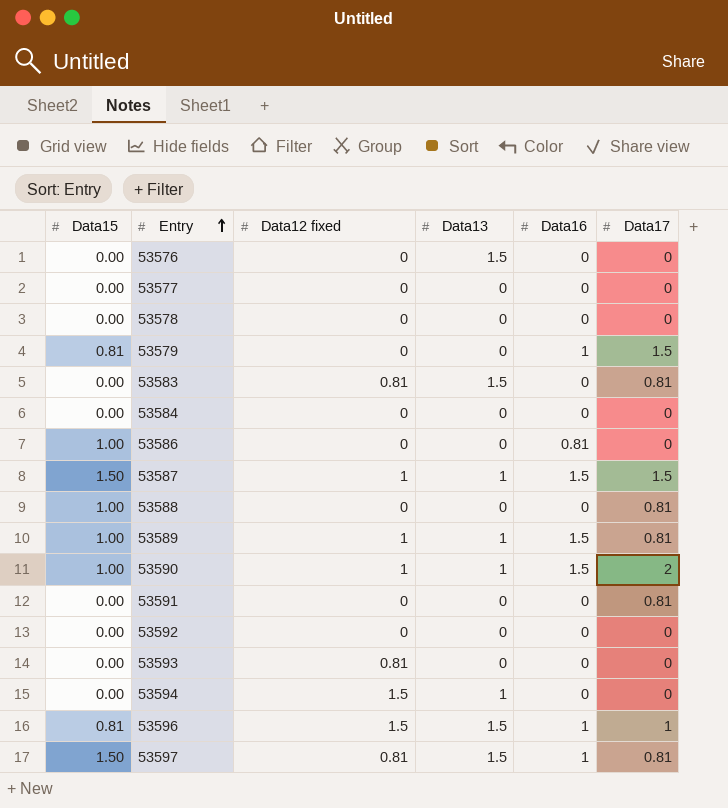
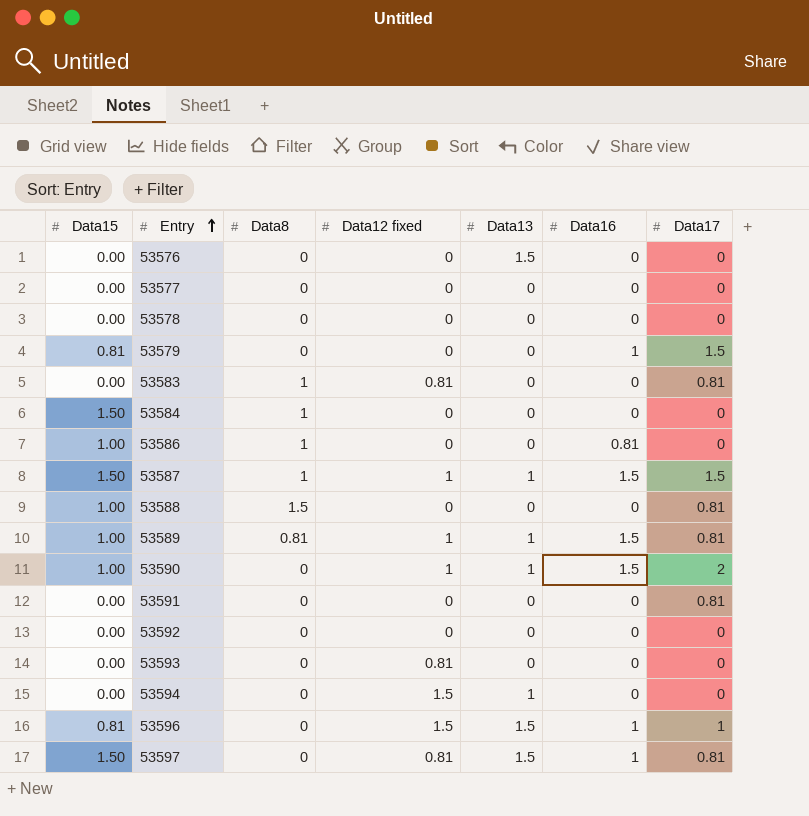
column Data8 | position: none -> 3
53583 | Data13: 1.5 -> 0
53584 | Data15: 0.00 -> 1.50

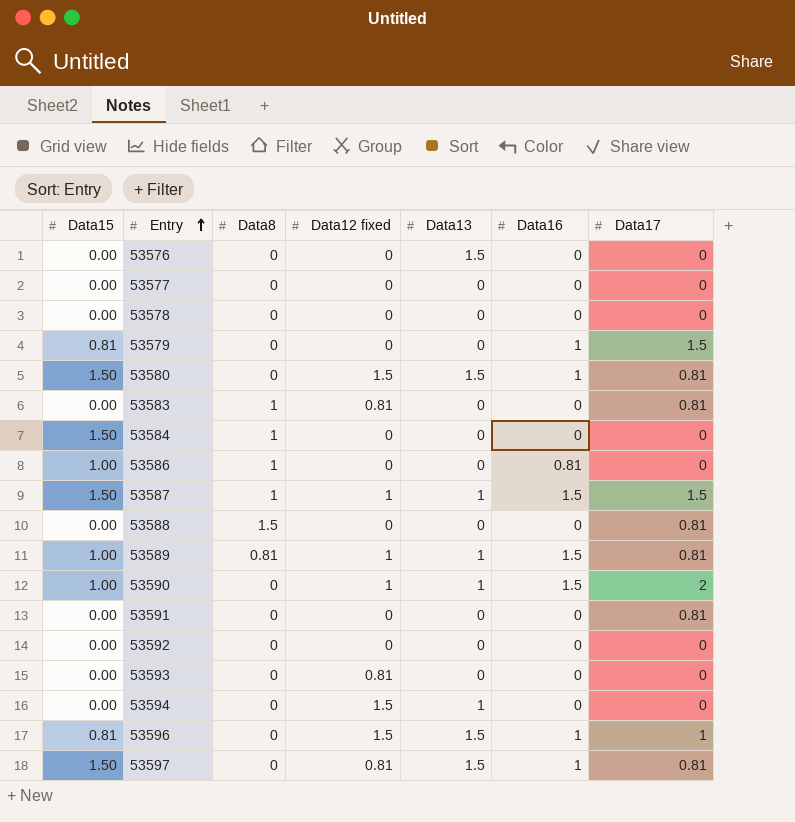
row 53580: none -> 1.50 | 0 | 1.5 | 1.5 | 1 | 0.81
53588 | Data15: 1.00 -> 0.00

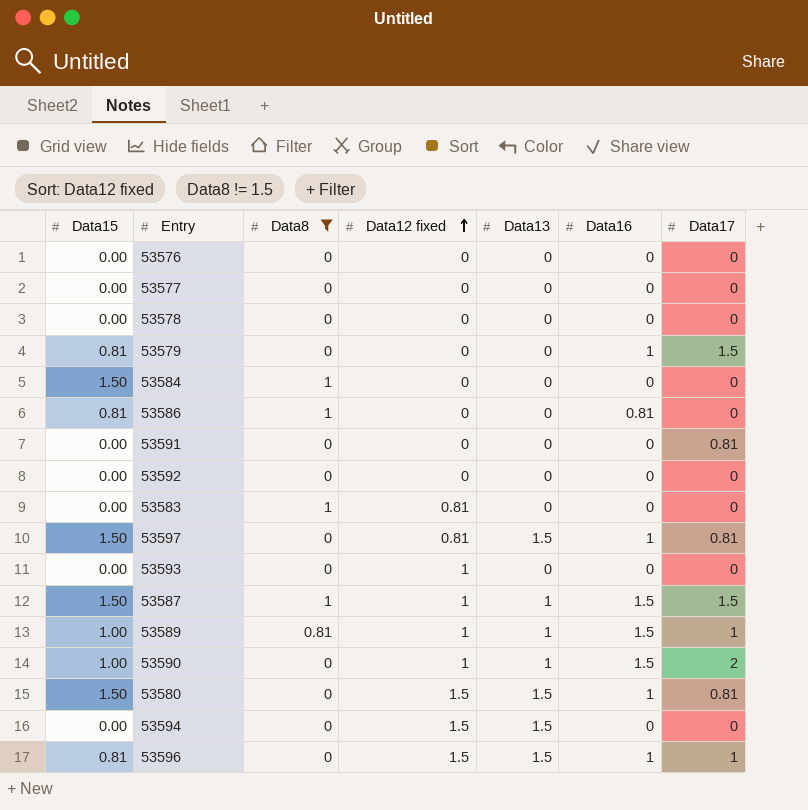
filter: none -> Data8 != 1.5
row order: Entry ascending -> Data12 fixed ascending
53576 | Data13: 1.5 -> 0
53586 | Data15: 1.00 -> 0.81
53583 | Data17: 0.81 -> 0
53593 | Data12 fixed: 0.81 -> 1
53589 | Data17: 0.81 -> 1
53594 | Data13: 1 -> 1.5

